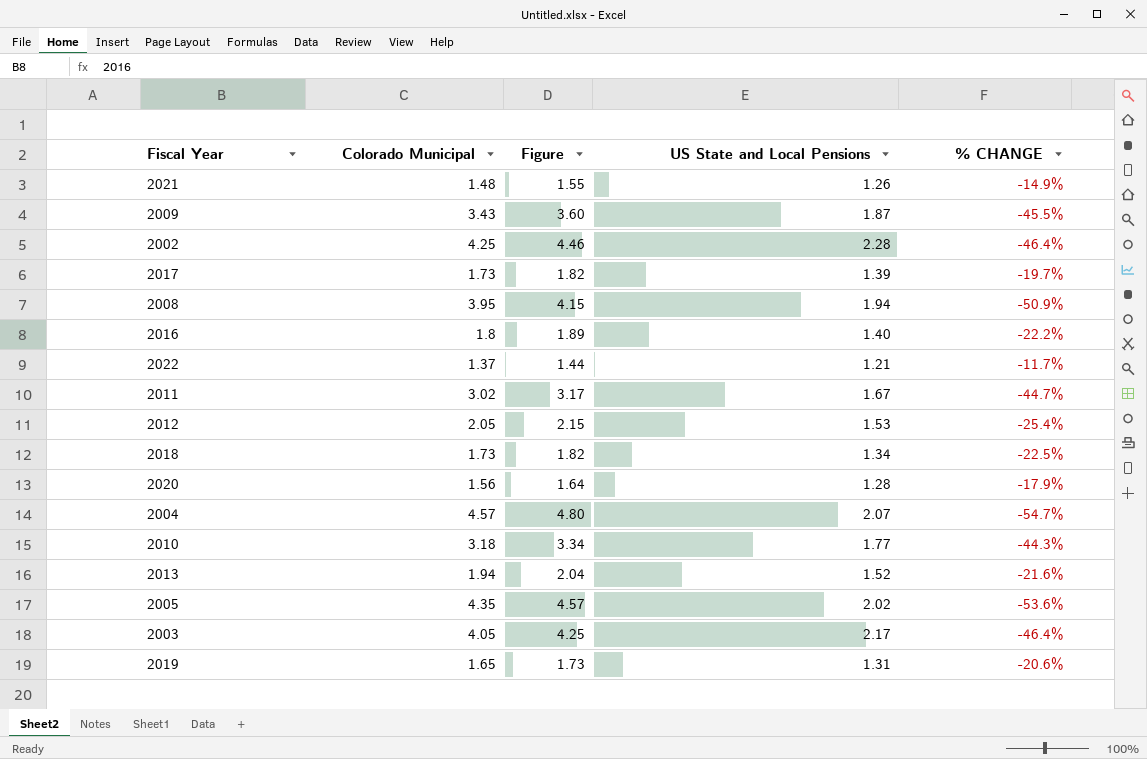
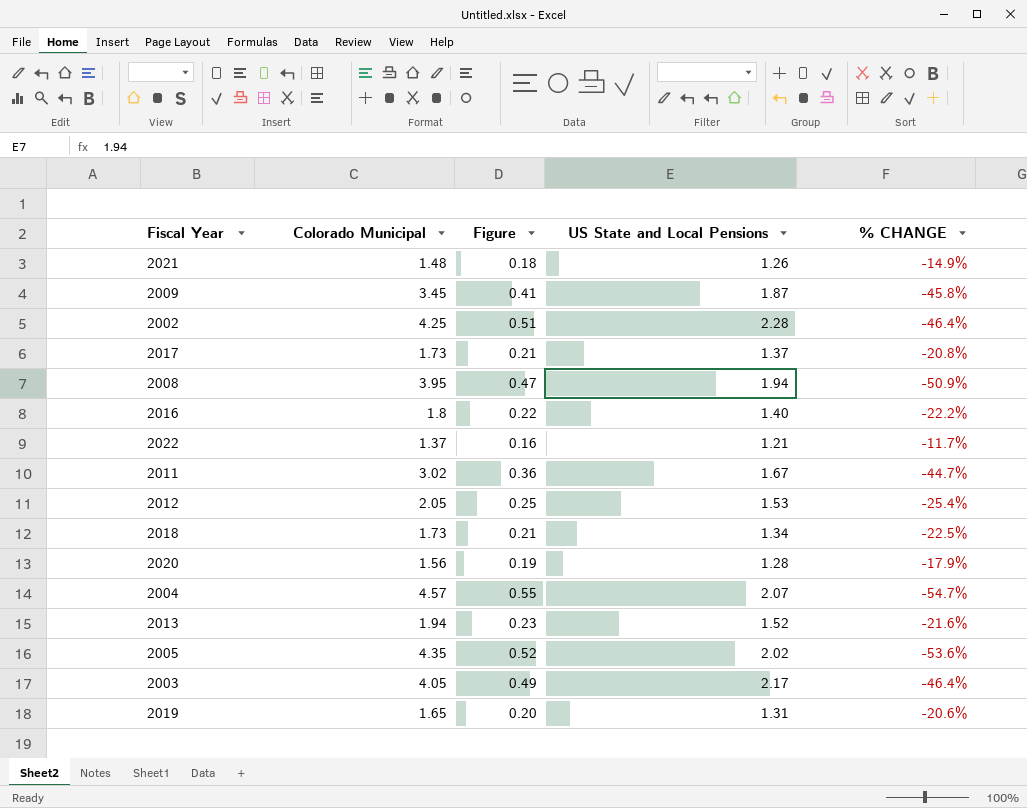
column Figure | formula: [Colorado Municipal] * 1.05 -> [Colorado Municipal] * 0.12
row 2010: 3.18 | 3.34 | 1.77 | -44.3% -> none
2009 | Colorado Municipal: 3.43 -> 3.45
2009 | % CHANGE: -45.5% -> -45.8%
2017 | US State and Local Pensions: 1.39 -> 1.37
2017 | % CHANGE: -19.7% -> -20.8%

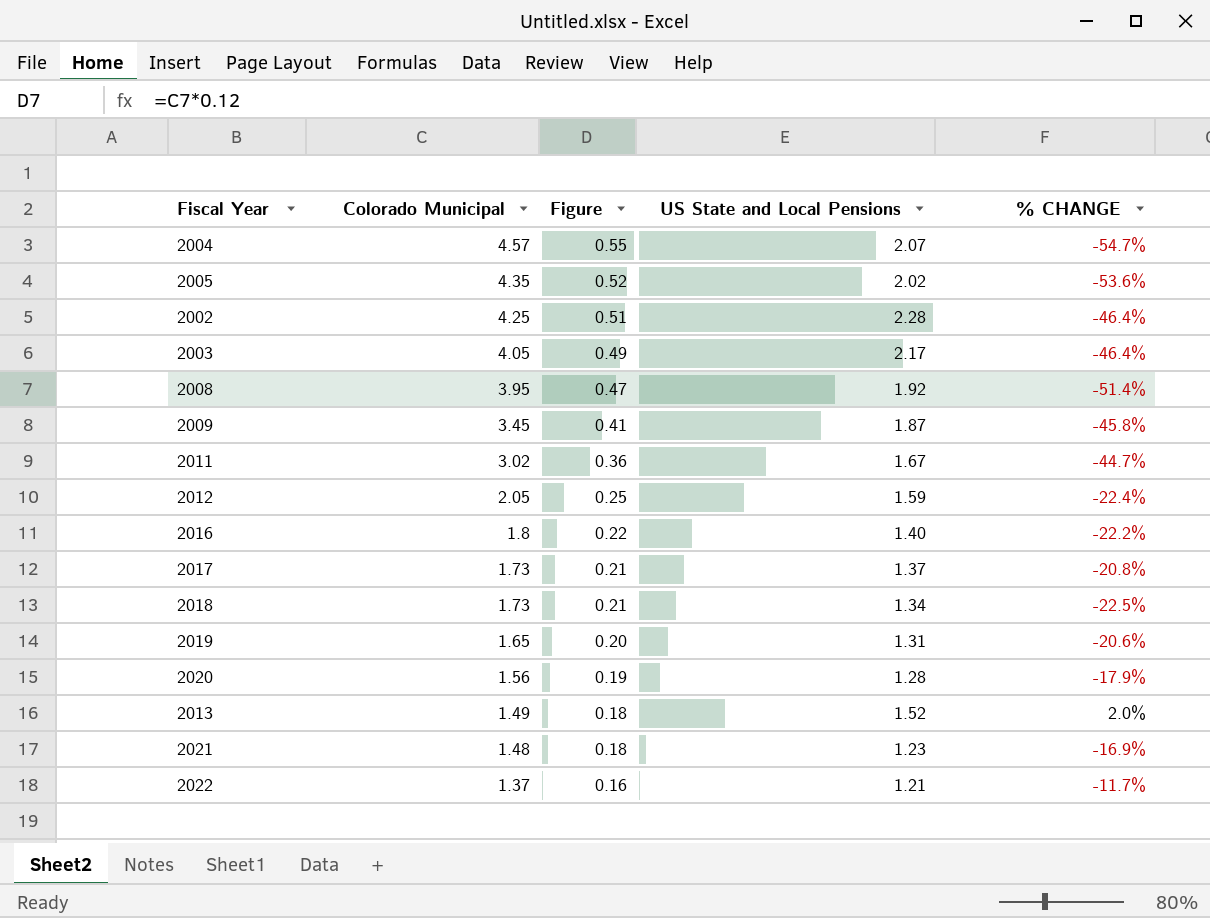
row order: none -> Colorado Municipal descending
2008 | US State and Local Pensions: 1.94 -> 1.92
2008 | % CHANGE: -50.9% -> -51.4%
2012 | US State and Local Pensions: 1.53 -> 1.59
2012 | % CHANGE: -25.4% -> -22.4%
2013 | Colorado Municipal: 1.94 -> 1.49
2013 | Figure: 0.23 -> 0.18
2013 | % CHANGE: -21.6% -> 2.0%
2021 | US State and Local Pensions: 1.26 -> 1.23
2021 | % CHANGE: -14.9% -> -16.9%

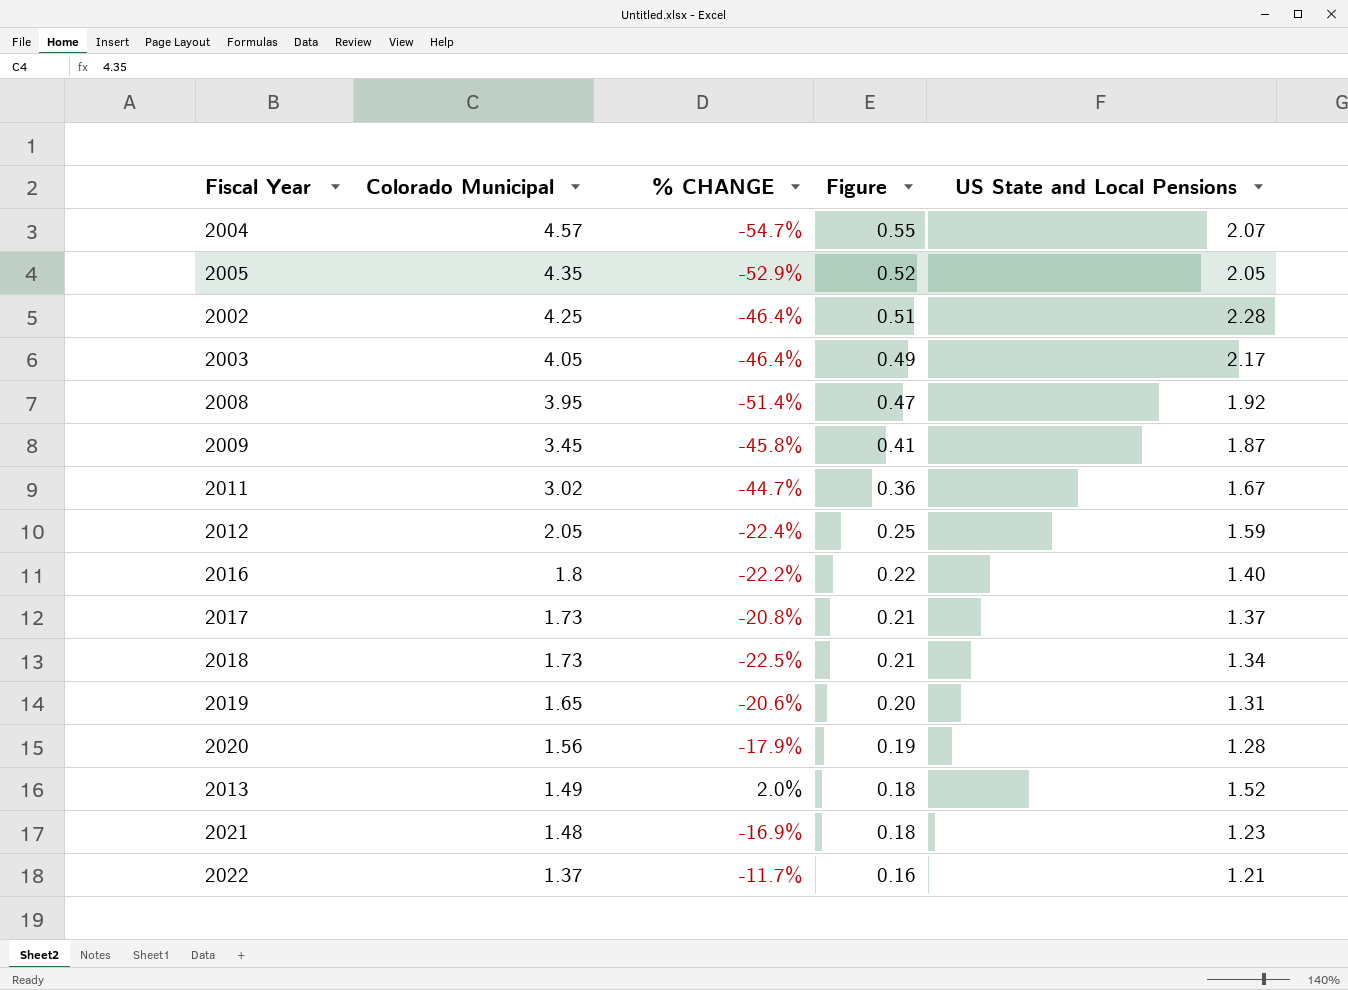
column % CHANGE | position: 5 -> 3
2005 | % CHANGE: -53.6% -> -52.9%
2005 | US State and Local Pensions: 2.02 -> 2.05

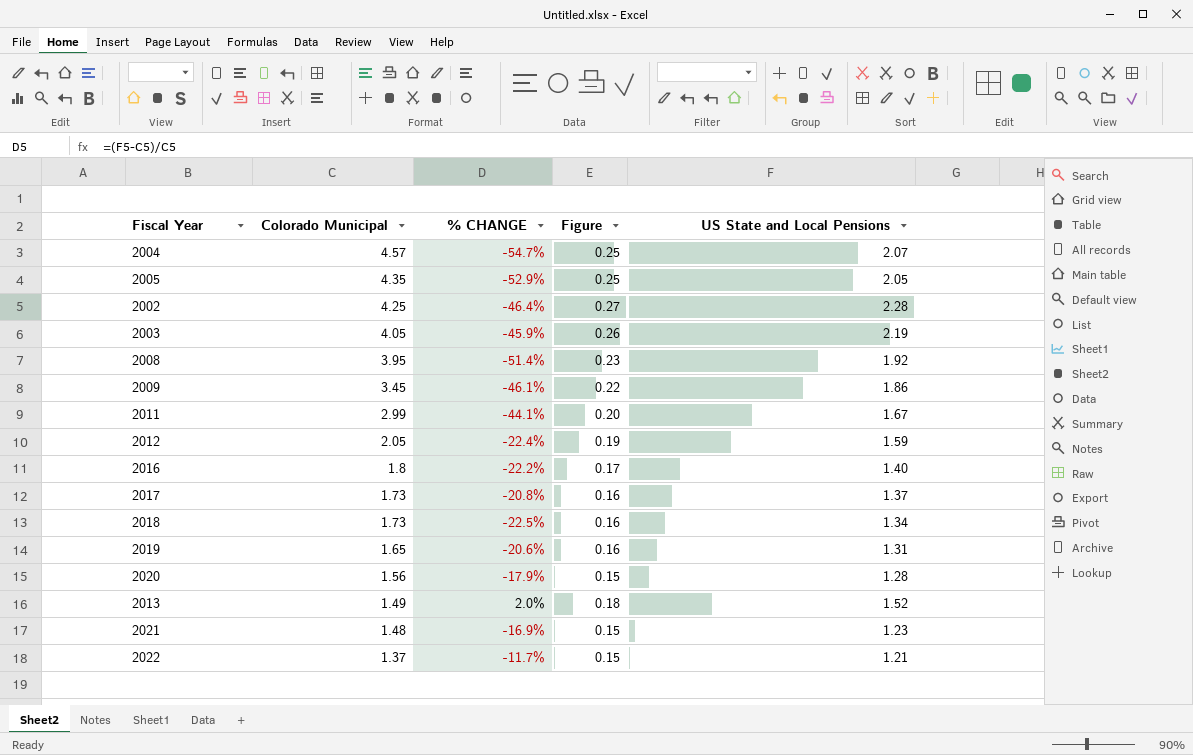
column Figure | formula: [Colorado Municipal] * 0.12 -> [US State and Local Pensions] * 0.12
2003 | % CHANGE: -46.4% -> -45.9%
2003 | US State and Local Pensions: 2.17 -> 2.19
2009 | % CHANGE: -45.8% -> -46.1%
2009 | US State and Local Pensions: 1.87 -> 1.86
2011 | Colorado Municipal: 3.02 -> 2.99
2011 | % CHANGE: -44.7% -> -44.1%

